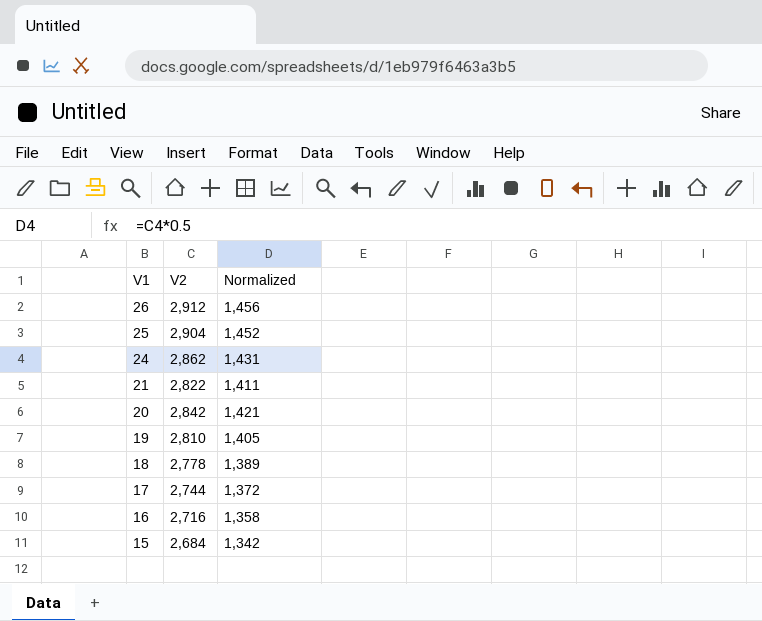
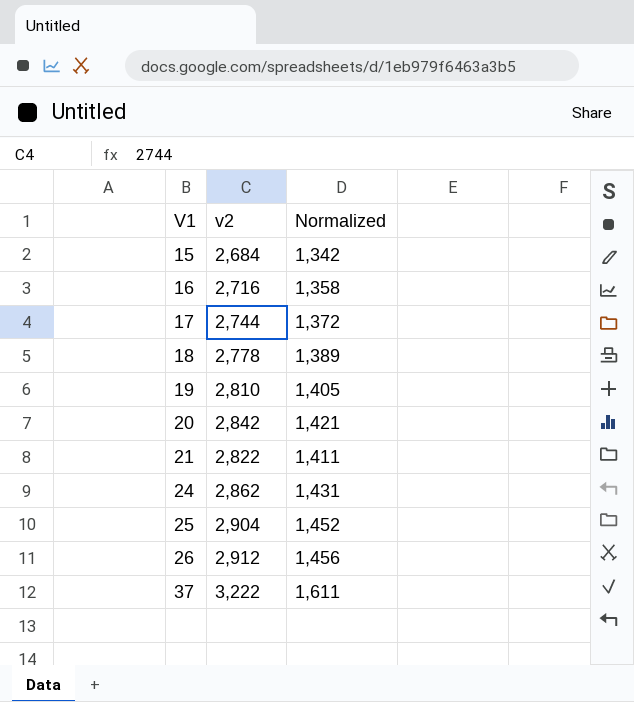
row order: V1 descending -> V1 ascending
column name: V2 -> v2
row 37: none -> 3,222 | 1,611

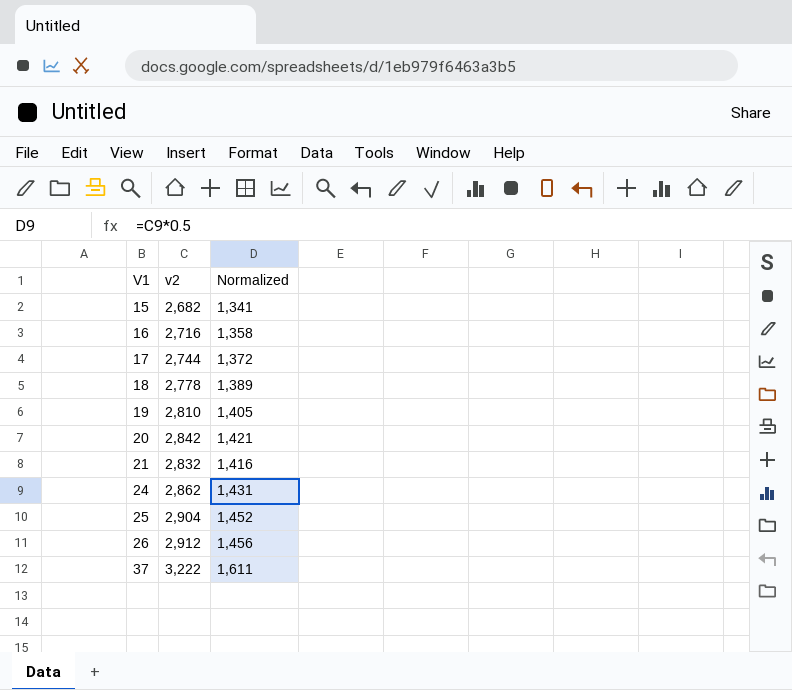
15 | v2: 2,684 -> 2,682
15 | Normalized: 1,342 -> 1,341
21 | v2: 2,822 -> 2,832
21 | Normalized: 1,411 -> 1,416

